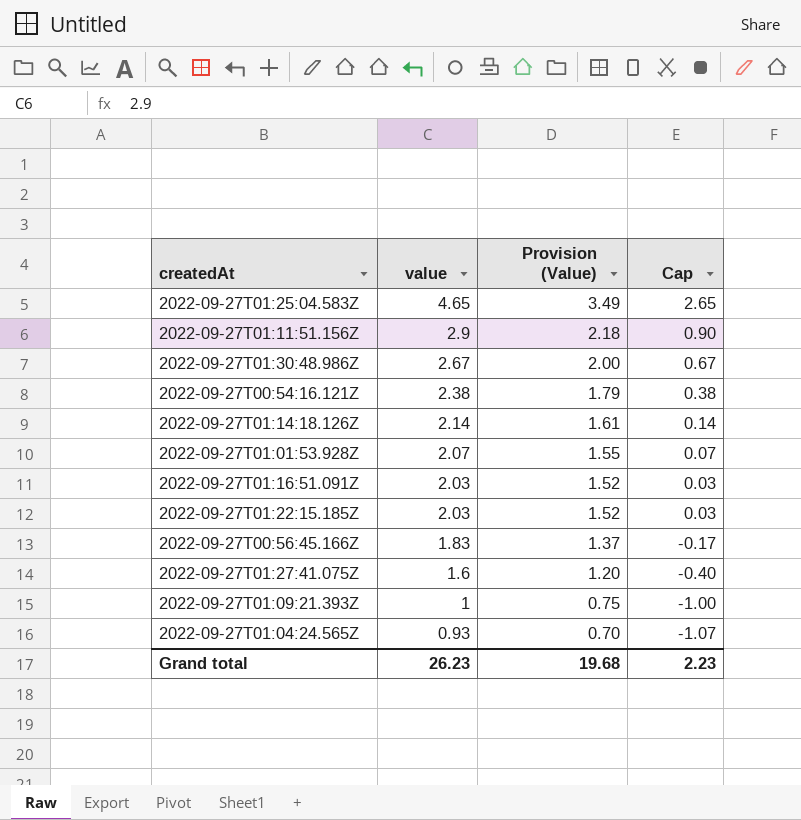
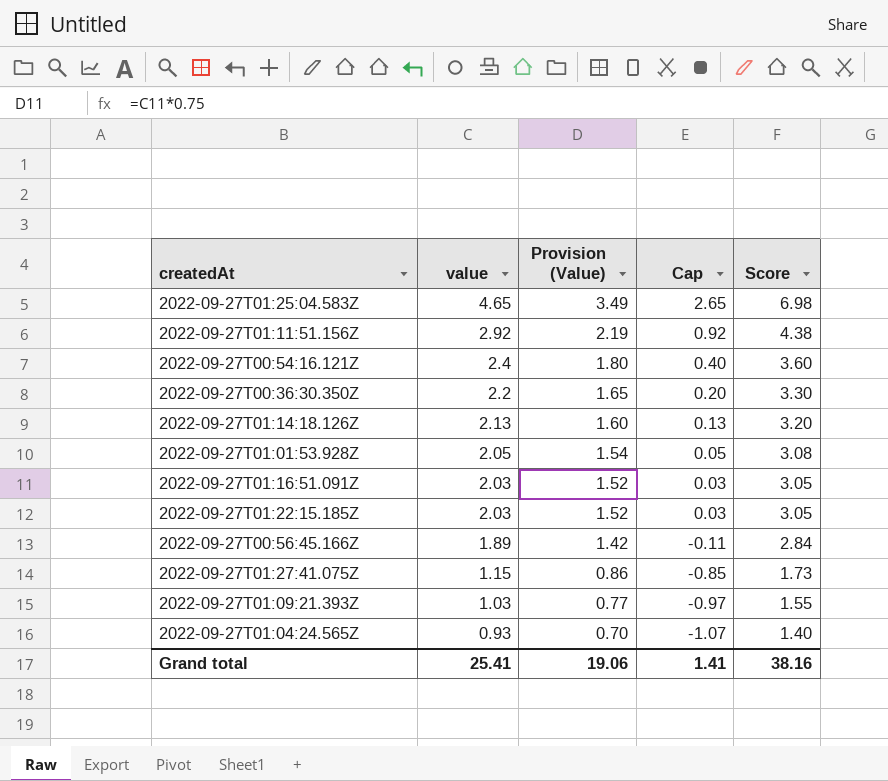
column Score | formula: none -> [value] * 1.5
row 2022-09-27T01:30:48.986Z: 2.67 | 2.00 | 0.67 -> none
2022-09-27T01:11:51.156Z | value: 2.9 -> 2.92
2022-09-27T01:11:51.156Z | Provision (Value): 2.18 -> 2.19
2022-09-27T01:11:51.156Z | Cap: 0.90 -> 0.92
2022-09-27T00:54:16.121Z | value: 2.38 -> 2.4
2022-09-27T00:54:16.121Z | Provision (Value): 1.79 -> 1.80
2022-09-27T00:54:16.121Z | Cap: 0.38 -> 0.40
row 2022-09-27T00:36:30.350Z: none -> 2.2 | 1.65 | 0.20 | 3.30
2022-09-27T01:14:18.126Z | value: 2.14 -> 2.13
2022-09-27T01:14:18.126Z | Provision (Value): 1.61 -> 1.60
2022-09-27T01:14:18.126Z | Cap: 0.14 -> 0.13
2022-09-27T01:01:53.928Z | value: 2.07 -> 2.05
2022-09-27T01:01:53.928Z | Provision (Value): 1.55 -> 1.54
2022-09-27T01:01:53.928Z | Cap: 0.07 -> 0.05
2022-09-27T00:56:45.166Z | value: 1.83 -> 1.89
2022-09-27T00:56:45.166Z | Provision (Value): 1.37 -> 1.42
2022-09-27T00:56:45.166Z | Cap: -0.17 -> -0.11
2022-09-27T01:27:41.075Z | value: 1.6 -> 1.15
2022-09-27T01:27:41.075Z | Provision (Value): 1.20 -> 0.86
2022-09-27T01:27:41.075Z | Cap: -0.40 -> -0.85
2022-09-27T01:09:21.393Z | value: 1 -> 1.03
2022-09-27T01:09:21.393Z | Provision (Value): 0.75 -> 0.77
2022-09-27T01:09:21.393Z | Cap: -1.00 -> -0.97
Grand total | value: 26.23 -> 25.41
Grand total | Provision (Value): 19.68 -> 19.06
Grand total | Cap: 2.23 -> 1.41

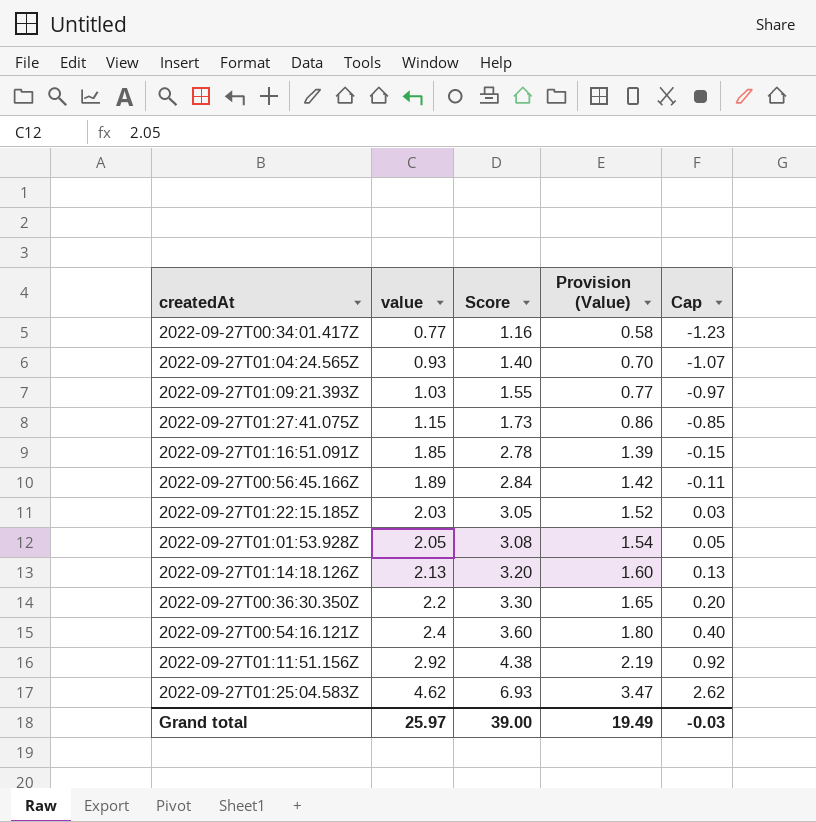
row order: value descending -> value ascending
column Score | position: 5 -> 3
row 2022-09-27T00:34:01.417Z: none -> 0.77 | 1.16 | 0.58 | -1.23
2022-09-27T01:16:51.091Z | value: 2.03 -> 1.85
2022-09-27T01:16:51.091Z | Score: 3.05 -> 2.78
2022-09-27T01:16:51.091Z | Provision (Value): 1.52 -> 1.39
2022-09-27T01:16:51.091Z | Cap: 0.03 -> -0.15
2022-09-27T01:25:04.583Z | value: 4.65 -> 4.62
2022-09-27T01:25:04.583Z | Score: 6.98 -> 6.93
2022-09-27T01:25:04.583Z | Provision (Value): 3.49 -> 3.47
2022-09-27T01:25:04.583Z | Cap: 2.65 -> 2.62
Grand total | value: 25.41 -> 25.97
Grand total | Score: 38.16 -> 39.00
Grand total | Provision (Value): 19.06 -> 19.49
Grand total | Cap: 1.41 -> -0.03

